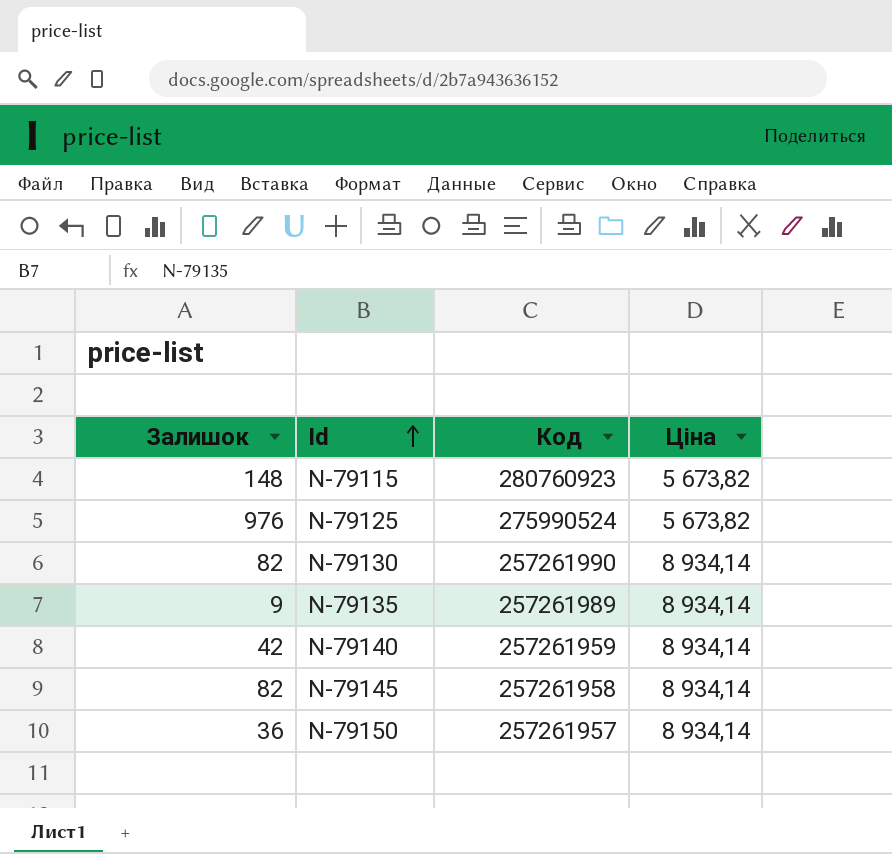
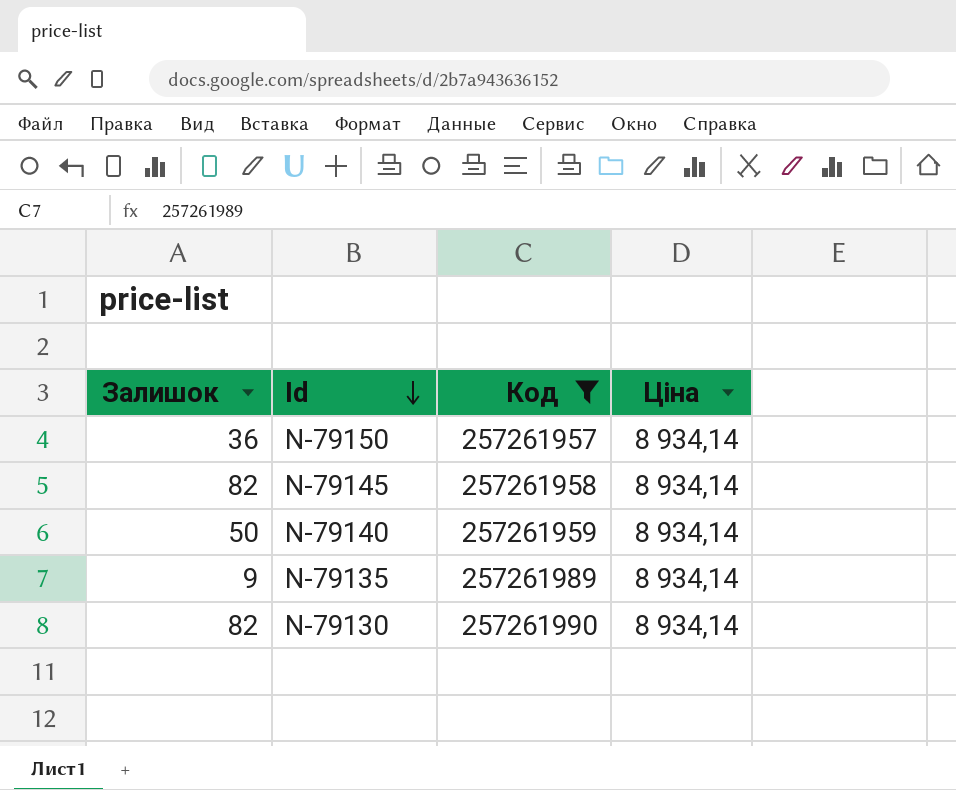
filter: none -> Код <= 257261990
row order: Id ascending -> Id descending
N-79140 | Залишок: 42 -> 50

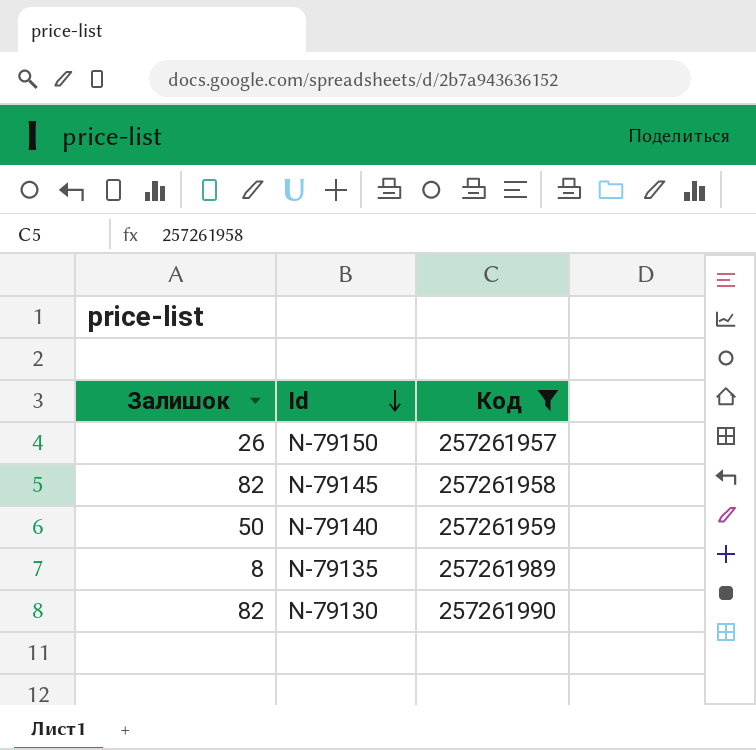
column Ціна | position: 4 -> none
N-79150 | Залишок: 36 -> 26
N-79135 | Залишок: 9 -> 8

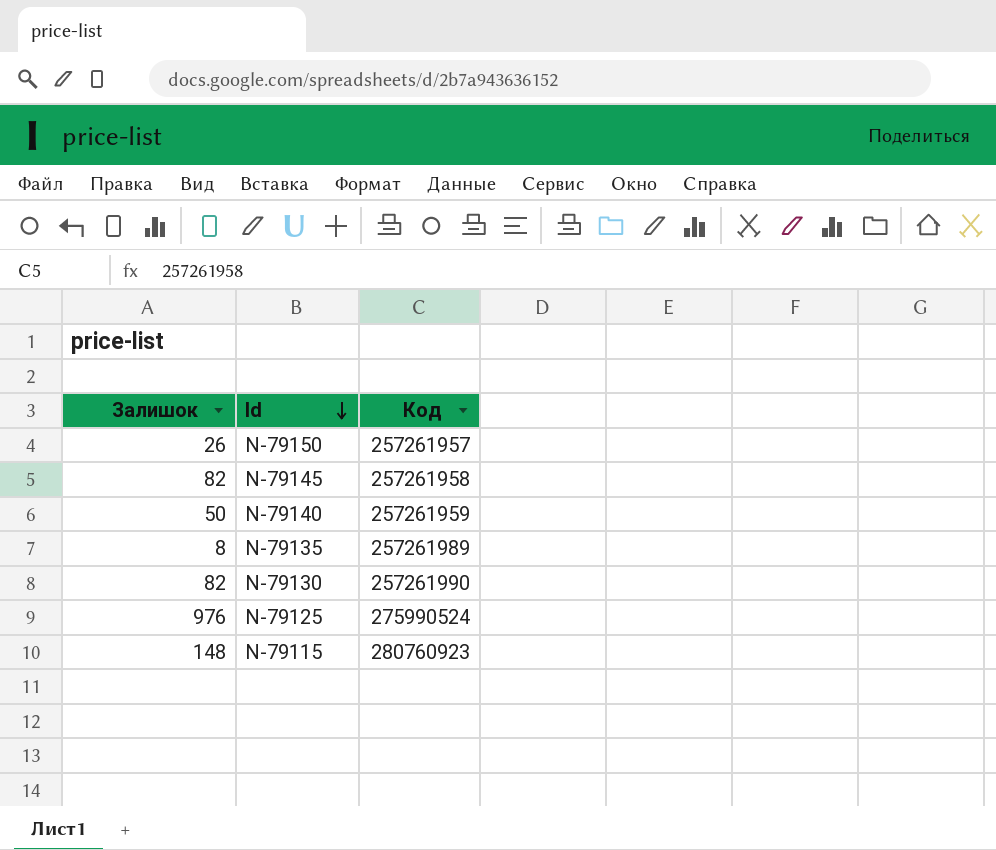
filter: Код <= 257261990 -> none

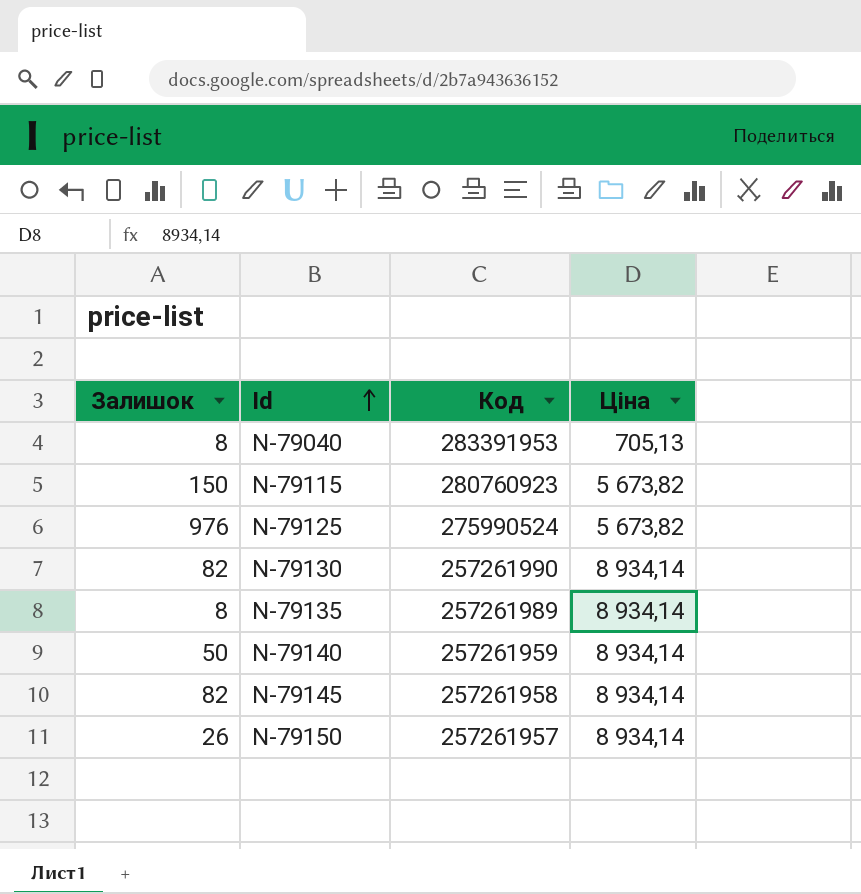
row order: Id descending -> Id ascending
column Ціна | position: none -> 4
row N-79040: none -> 8 | 283391953 | 705,13
N-79115 | Залишок: 148 -> 150

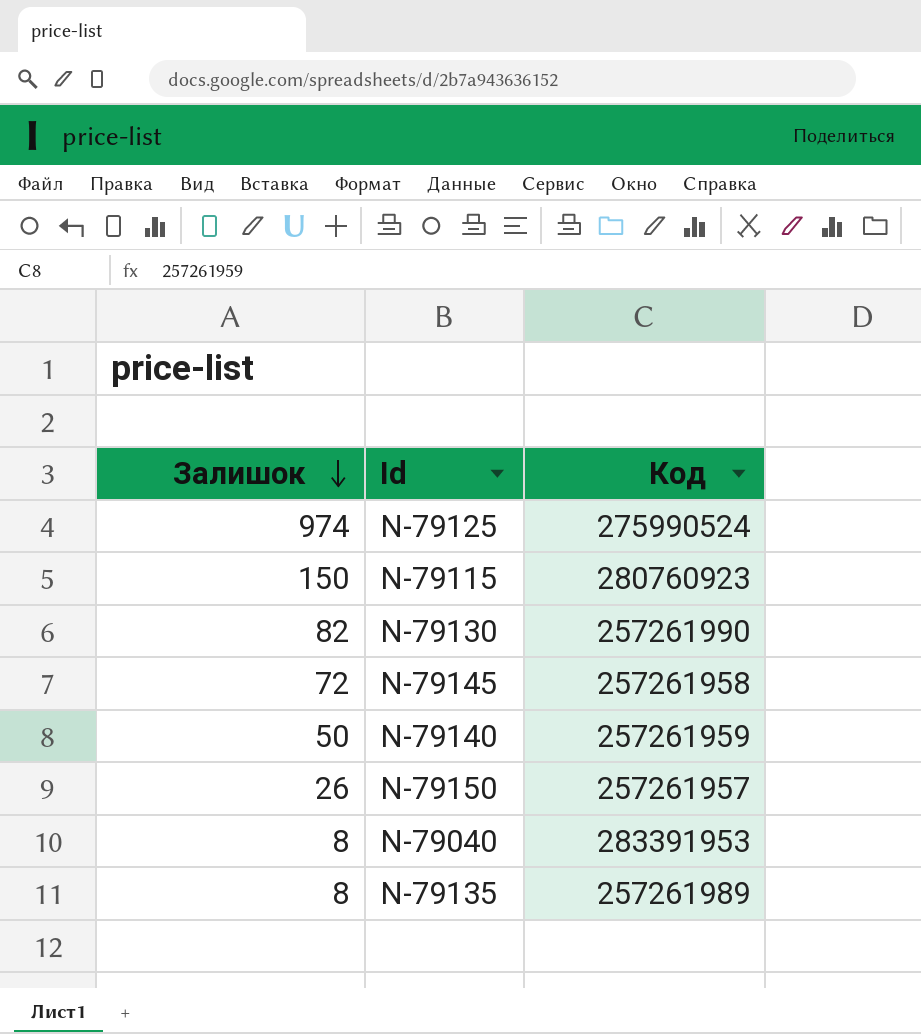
row order: Id ascending -> Залишок descending
column Ціна | position: 4 -> none
N-79125 | Залишок: 976 -> 974
N-79145 | Залишок: 82 -> 72

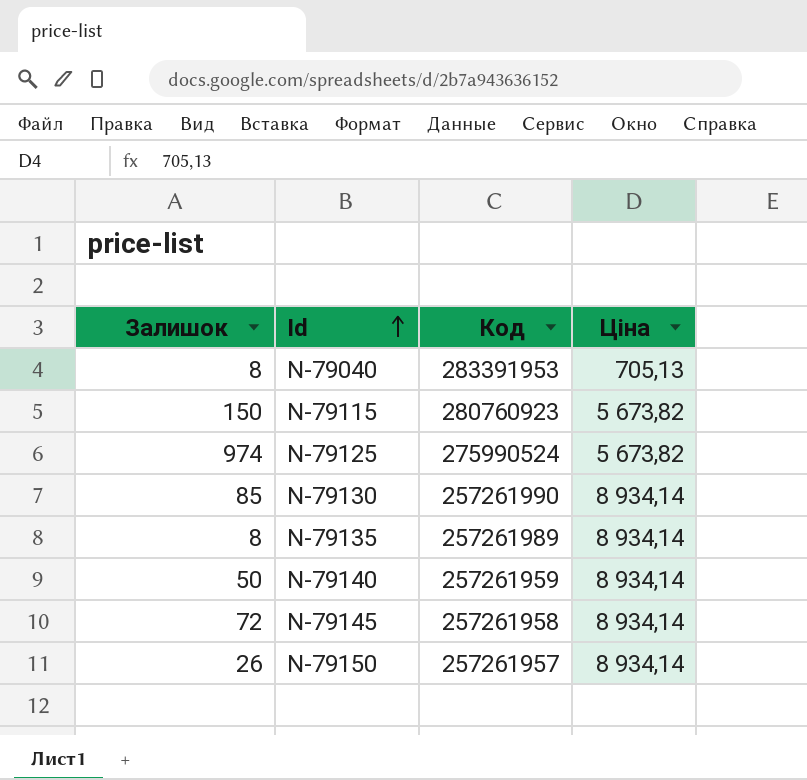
row order: Залишок descending -> Id ascending
column Ціна | position: none -> 4
N-79130 | Залишок: 82 -> 85

